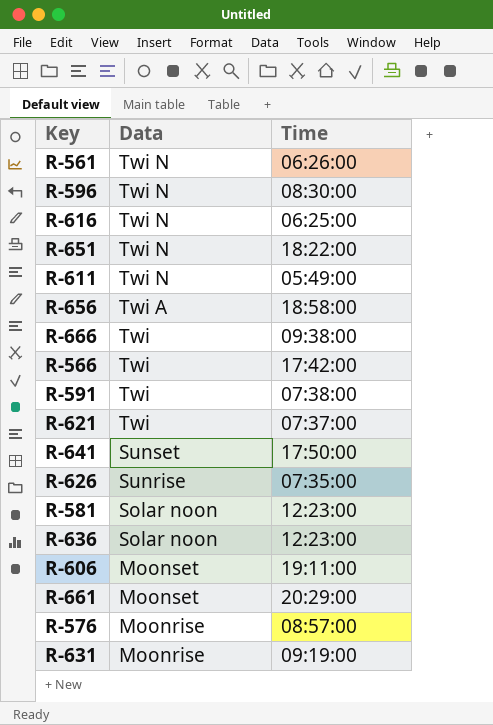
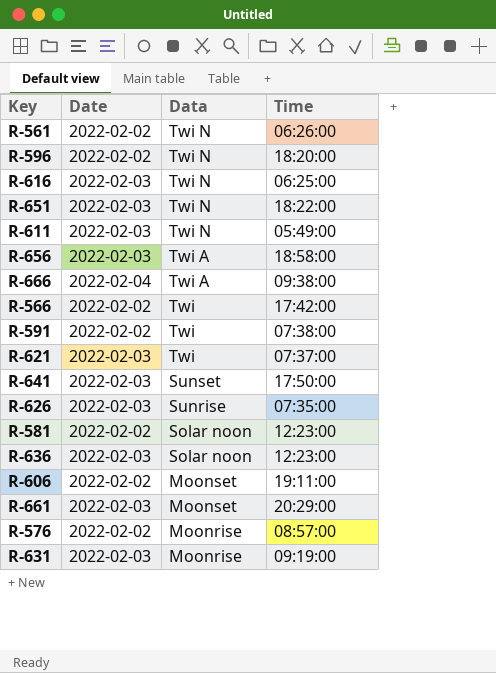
column Date | position: none -> 2
R-596 | Time: 08:30:00 -> 18:20:00
R-666 | Data: Twi -> Twi A

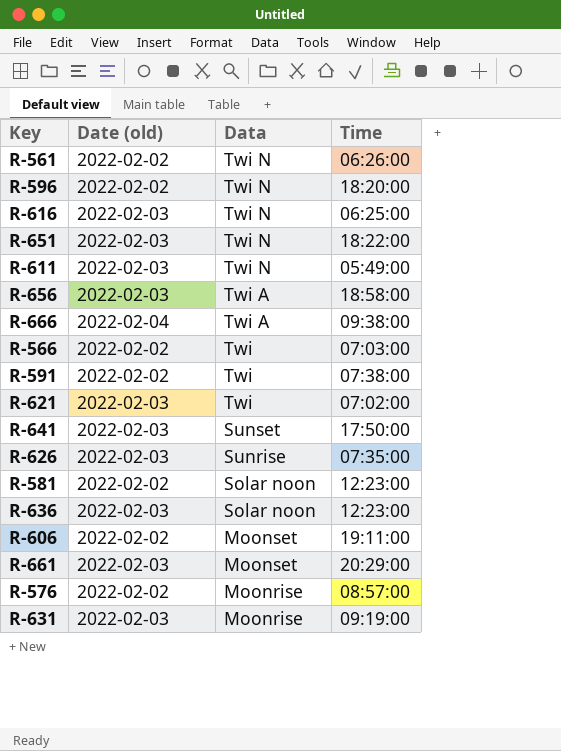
column name: Date -> Date (old)
R-566 | Time: 17:42:00 -> 07:03:00
R-621 | Time: 07:37:00 -> 07:02:00

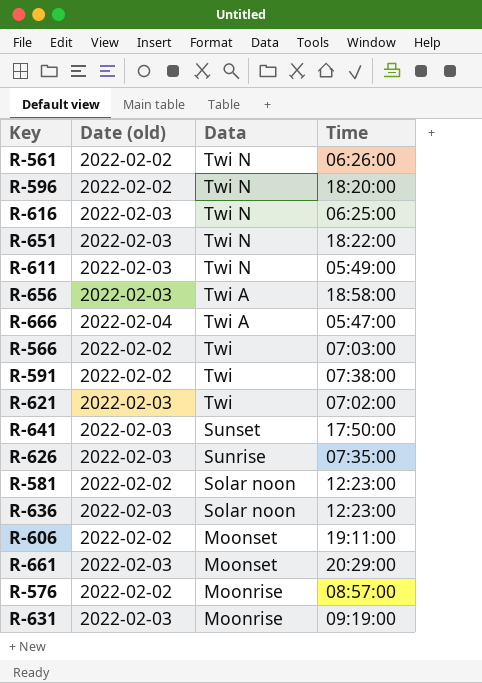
R-666 | Time: 09:38:00 -> 05:47:00

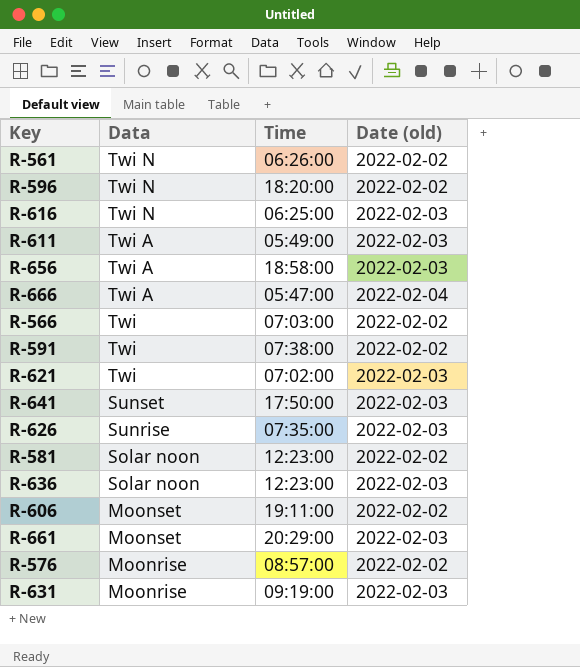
column Date (old) | position: 2 -> 4
row R-651: 2022-02-03 | Twi N | 18:22:00 -> none
R-611 | Data: Twi N -> Twi A

